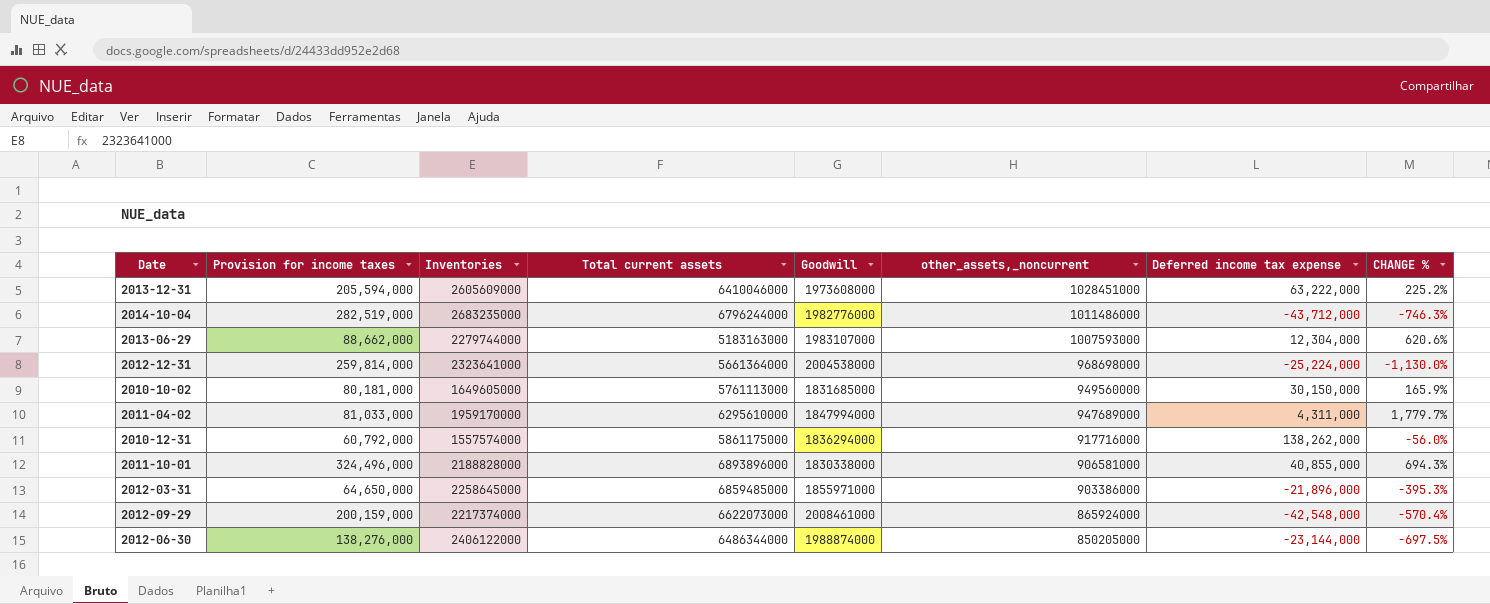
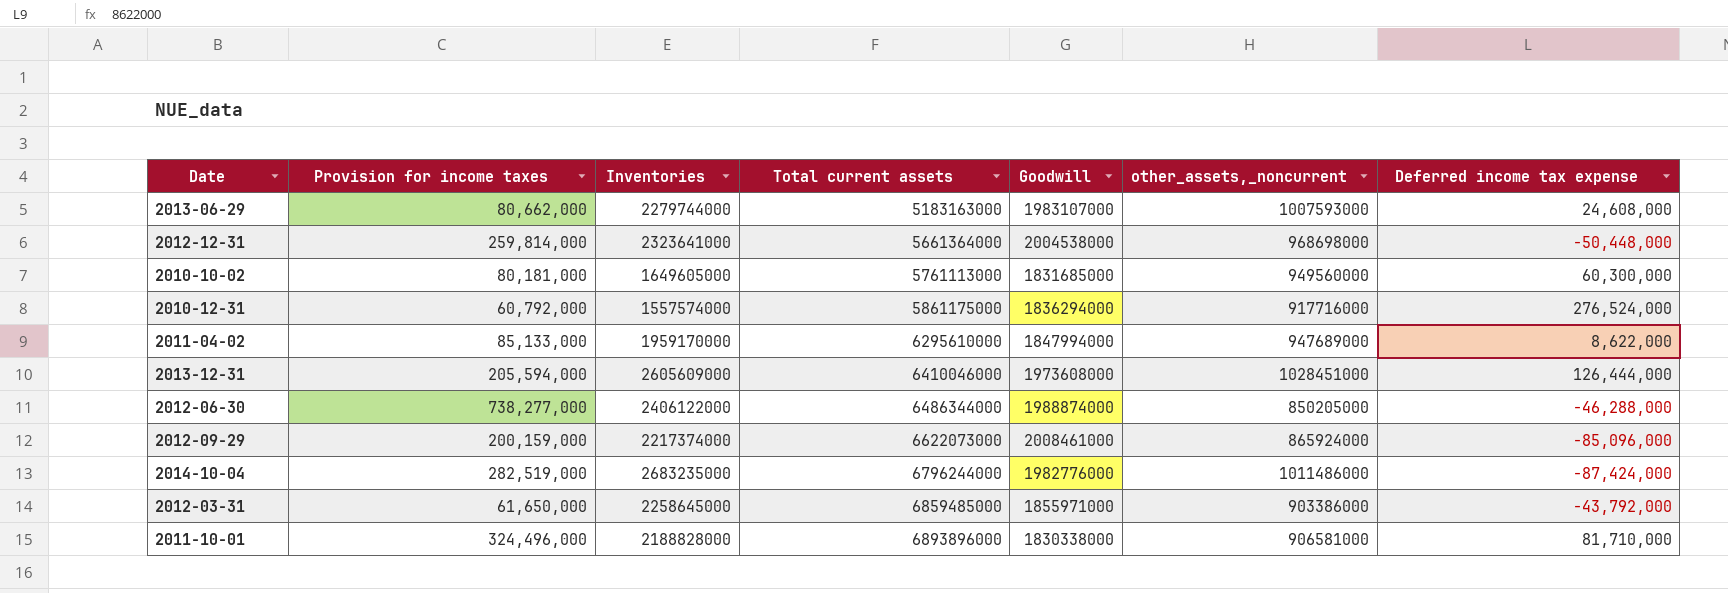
row order: other_assets,_noncurrent descending -> Total current assets ascending
column CHANGE % | formula: ([Provision for income taxes] - [Deferred income tax expense]) / [Deferred income tax expense] -> none
2013-06-29 | Provision for income taxes: 88,662,000 -> 80,662,000
2013-06-29 | Deferred income tax expense: 12,304,000 -> 24,608,000
2012-12-31 | Deferred income tax expense: -25,224,000 -> -50,448,000
2010-10-02 | Deferred income tax expense: 30,150,000 -> 60,300,000
2010-12-31 | Deferred income tax expense: 138,262,000 -> 276,524,000
2011-04-02 | Provision for income taxes: 81,033,000 -> 85,133,000
2011-04-02 | Deferred income tax expense: 4,311,000 -> 8,622,000
2013-12-31 | Deferred income tax expense: 63,222,000 -> 126,444,000
2012-06-30 | Provision for income taxes: 138,276,000 -> 738,277,000
2012-06-30 | Deferred income tax expense: -23,144,000 -> -46,288,000
2012-09-29 | Deferred income tax expense: -42,548,000 -> -85,096,000
2014-10-04 | Deferred income tax expense: -43,712,000 -> -87,424,000
2012-03-31 | Provision for income taxes: 64,650,000 -> 61,650,000
2012-03-31 | Deferred income tax expense: -21,896,000 -> -43,792,000
2011-10-01 | Deferred income tax expense: 40,855,000 -> 81,710,000

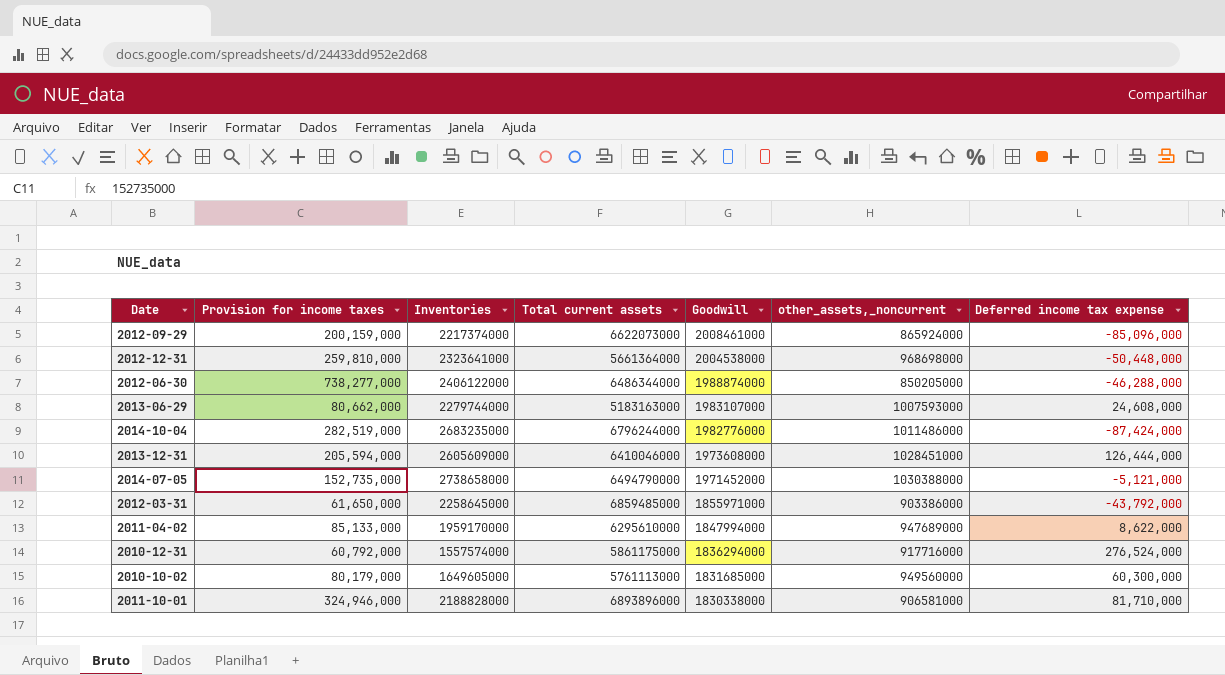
row order: Total current assets ascending -> Goodwill descending
2012-12-31 | Provision for income taxes: 259,814,000 -> 259,810,000
row 2014-07-05: none -> 152,735,000 | 2738658000 | 6494790000 | 1971452000 | 1030388000 | -5,121,000
2010-10-02 | Provision for income taxes: 80,181,000 -> 80,179,000
2011-10-01 | Provision for income taxes: 324,496,000 -> 324,946,000

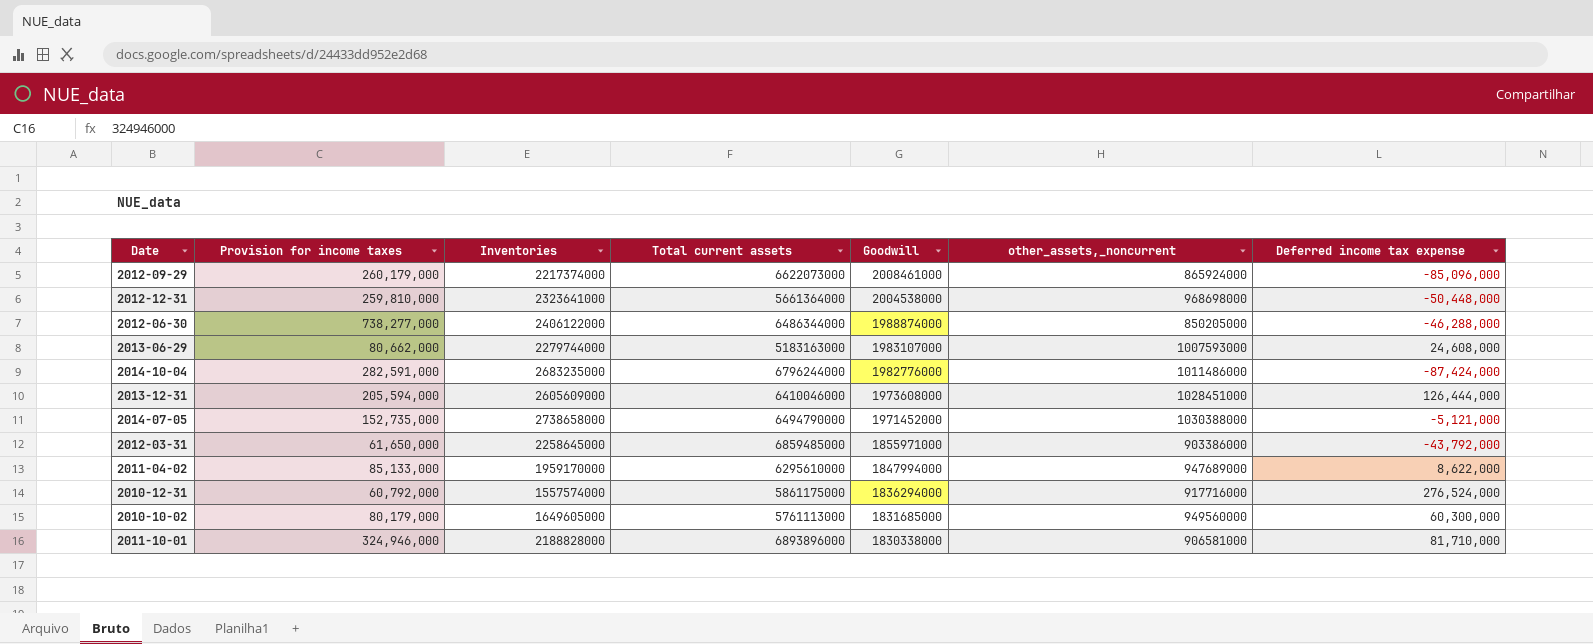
2012-09-29 | Provision for income taxes: 200,159,000 -> 260,179,000
2014-10-04 | Provision for income taxes: 282,519,000 -> 282,591,000

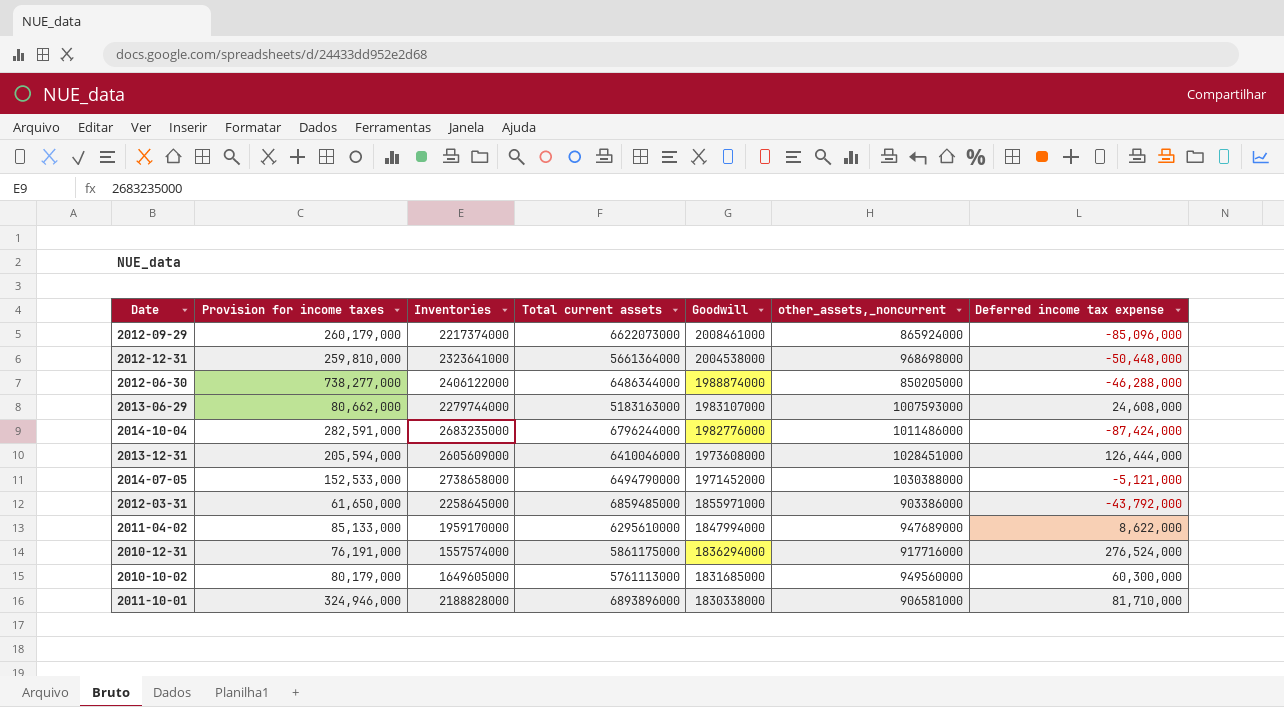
2014-07-05 | Provision for income taxes: 152,735,000 -> 152,533,000
2010-12-31 | Provision for income taxes: 60,792,000 -> 76,191,000

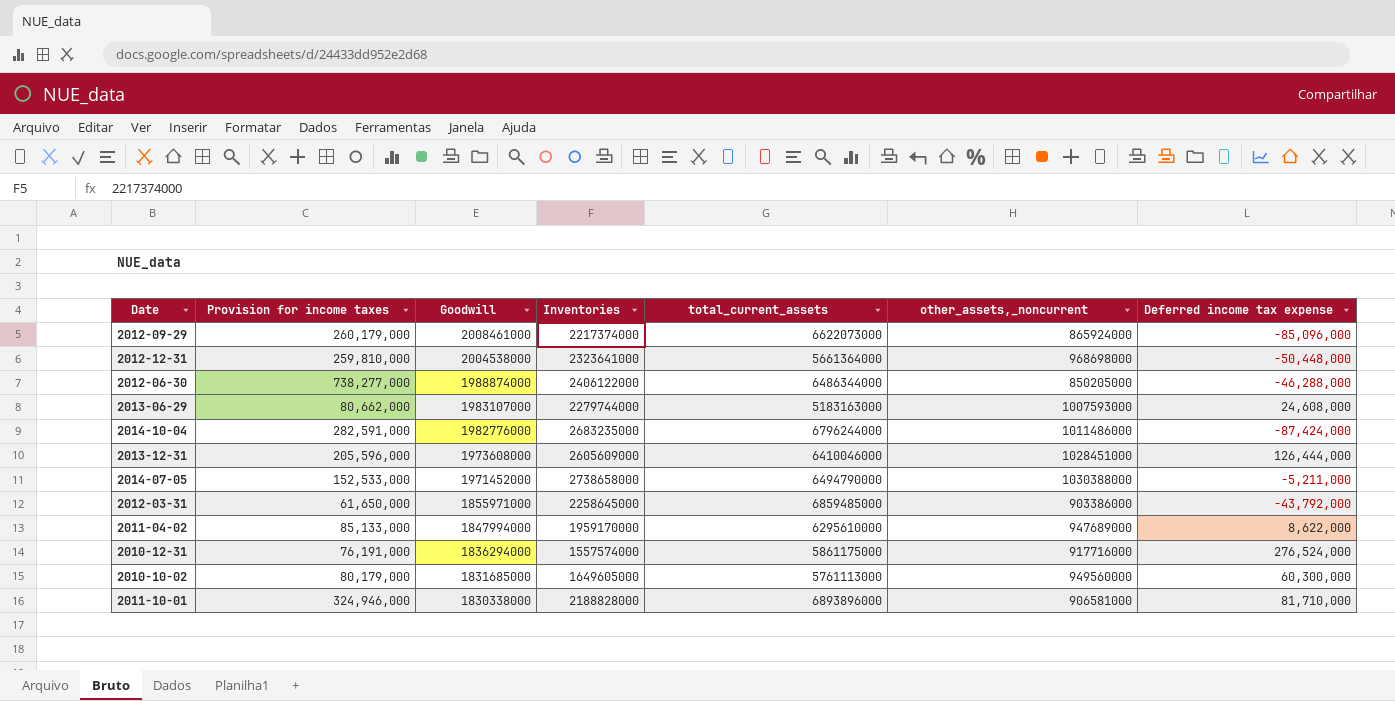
column Goodwill | position: 5 -> 3
column name: Total current assets -> total_current_assets
2013-12-31 | Provision for income taxes: 205,594,000 -> 205,596,000
2014-07-05 | Deferred income tax expense: -5,121,000 -> -5,211,000

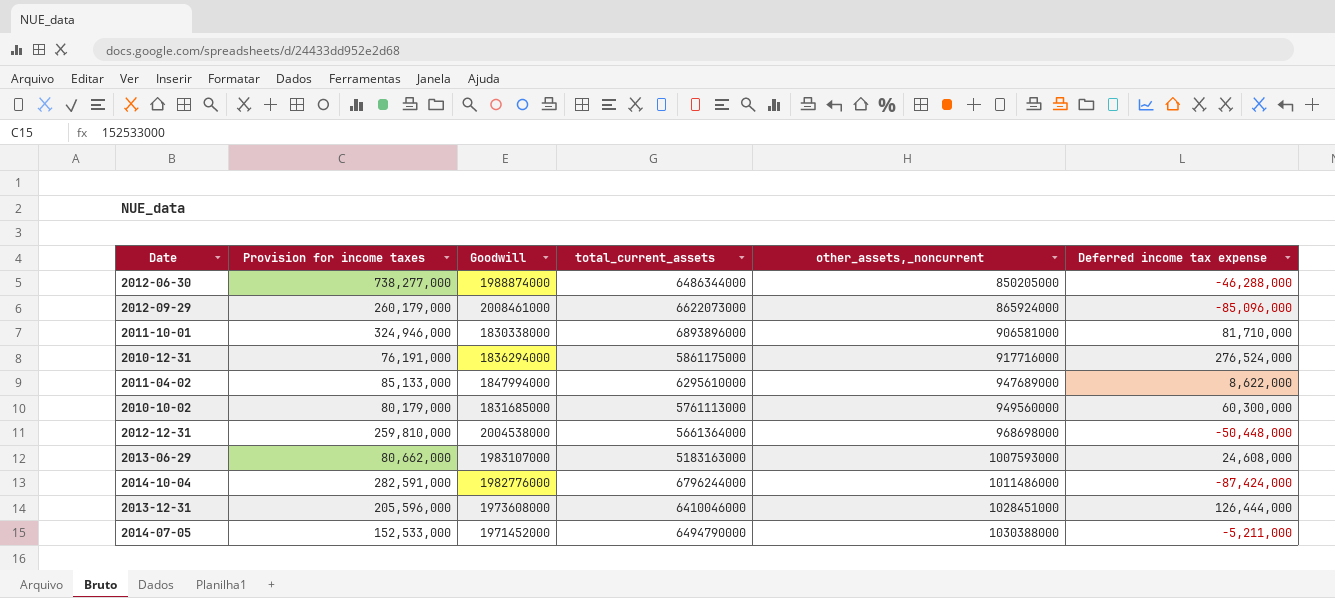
row order: Goodwill descending -> other_assets,_noncurrent ascending
column Inventories | position: 4 -> none
row 2012-03-31: 61,650,000 | 1855971000 | 2258645000 | 6859485000 | 903386000 | -43,792,000 -> none

